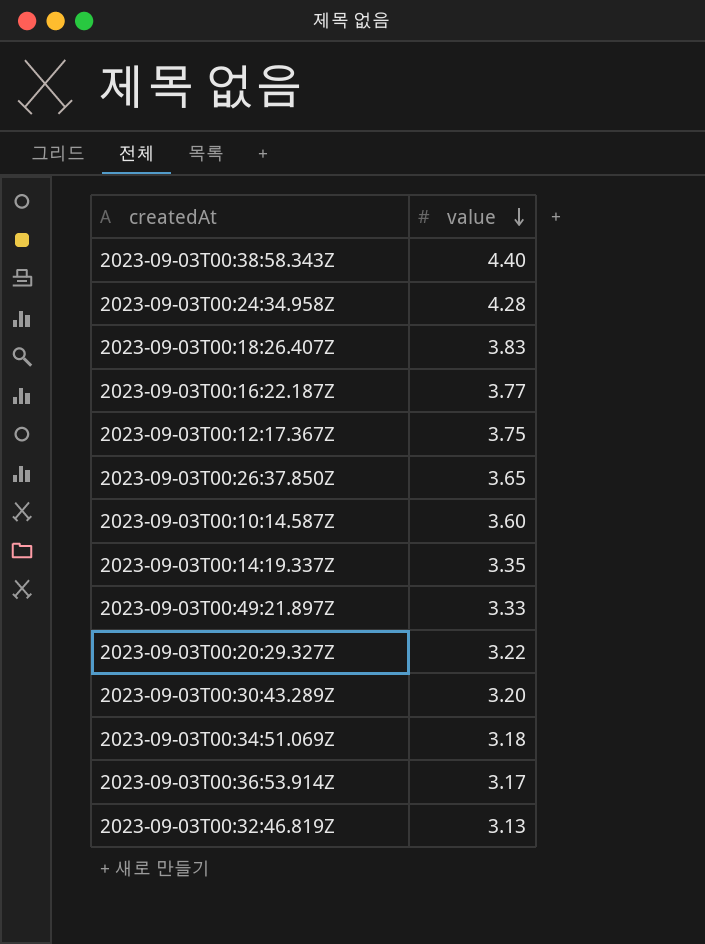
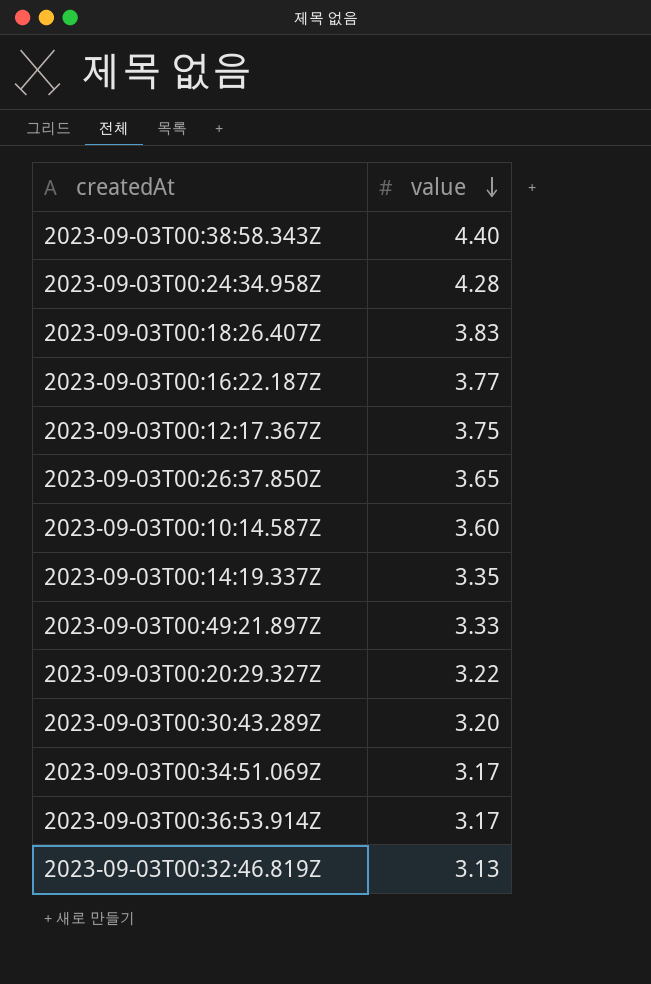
2023-09-03T00:34:51.069Z | value: 3.18 -> 3.17

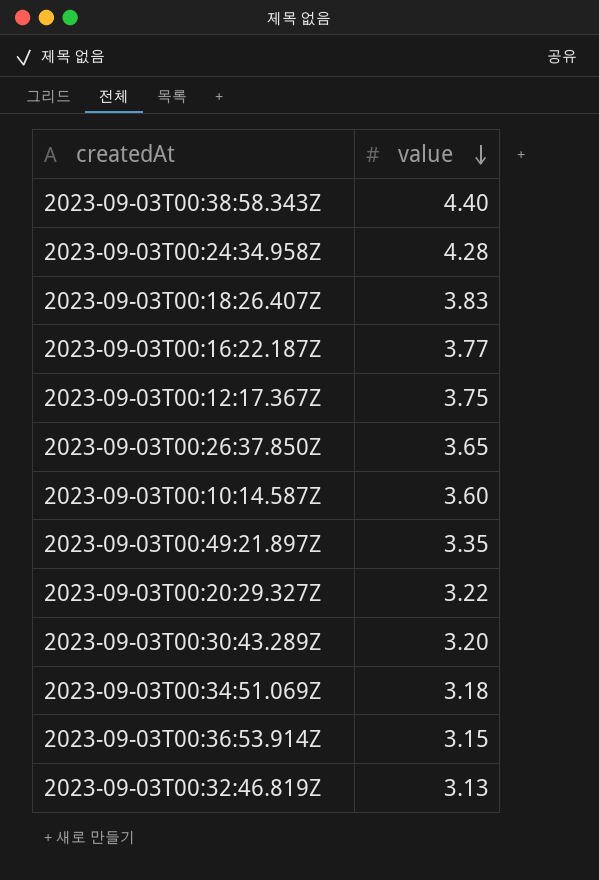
row 2023-09-03T00:14:19.337Z: 3.35 -> none
2023-09-03T00:49:21.897Z | value: 3.33 -> 3.35
2023-09-03T00:34:51.069Z | value: 3.17 -> 3.18
2023-09-03T00:36:53.914Z | value: 3.17 -> 3.15

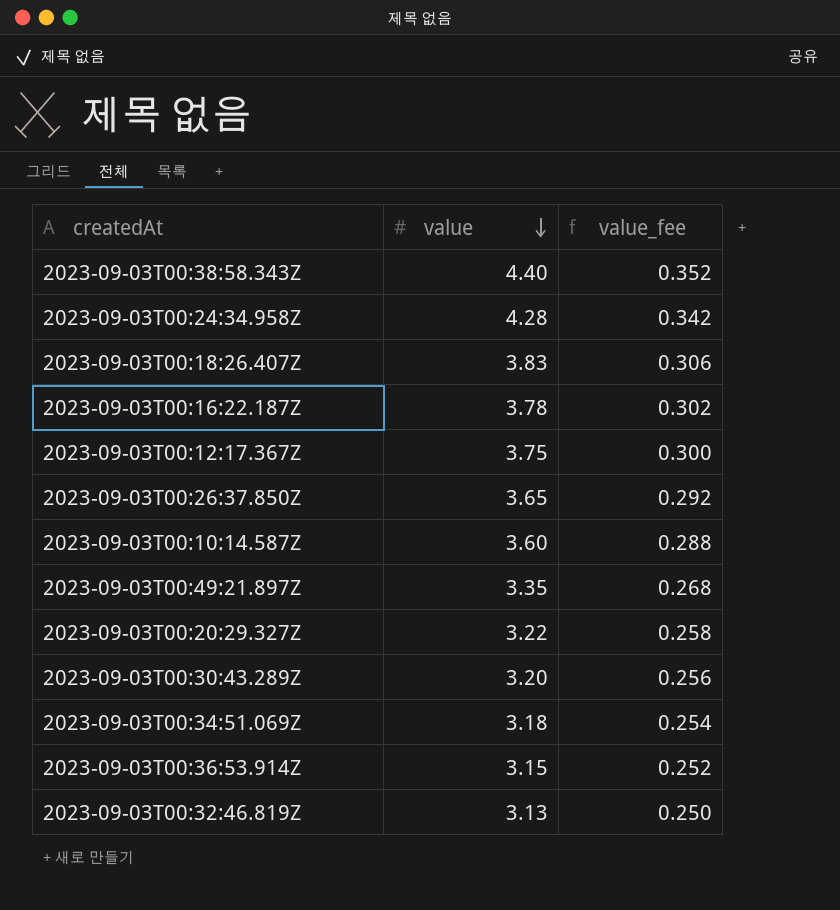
column value_fee | formula: none -> [value] * 0.08
2023-09-03T00:16:22.187Z | value: 3.77 -> 3.78

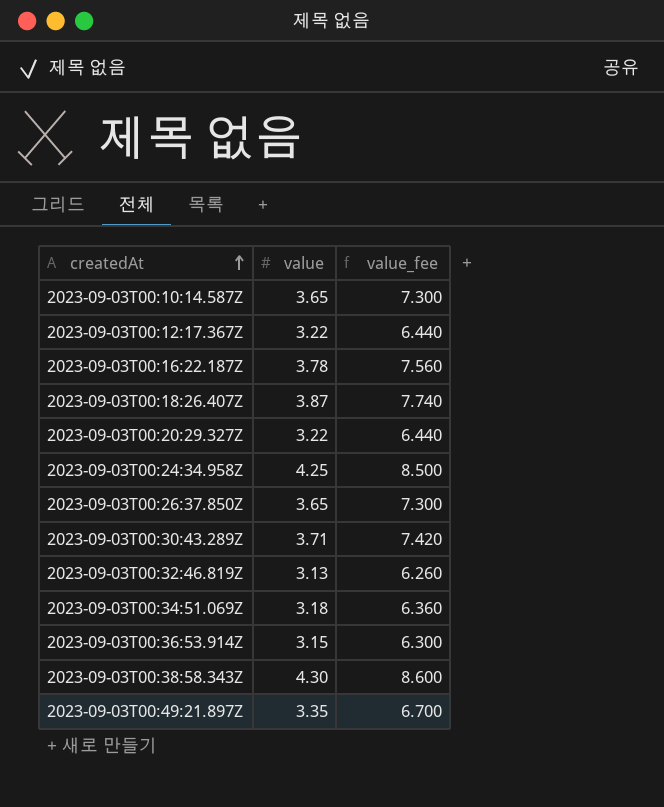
row order: value descending -> createdAt ascending
column value_fee | formula: [value] * 0.08 -> [value] * 2
2023-09-03T00:10:14.587Z | value: 3.60 -> 3.65
2023-09-03T00:12:17.367Z | value: 3.75 -> 3.22
2023-09-03T00:18:26.407Z | value: 3.83 -> 3.87
2023-09-03T00:24:34.958Z | value: 4.28 -> 4.25
2023-09-03T00:30:43.289Z | value: 3.20 -> 3.71
2023-09-03T00:38:58.343Z | value: 4.40 -> 4.30

